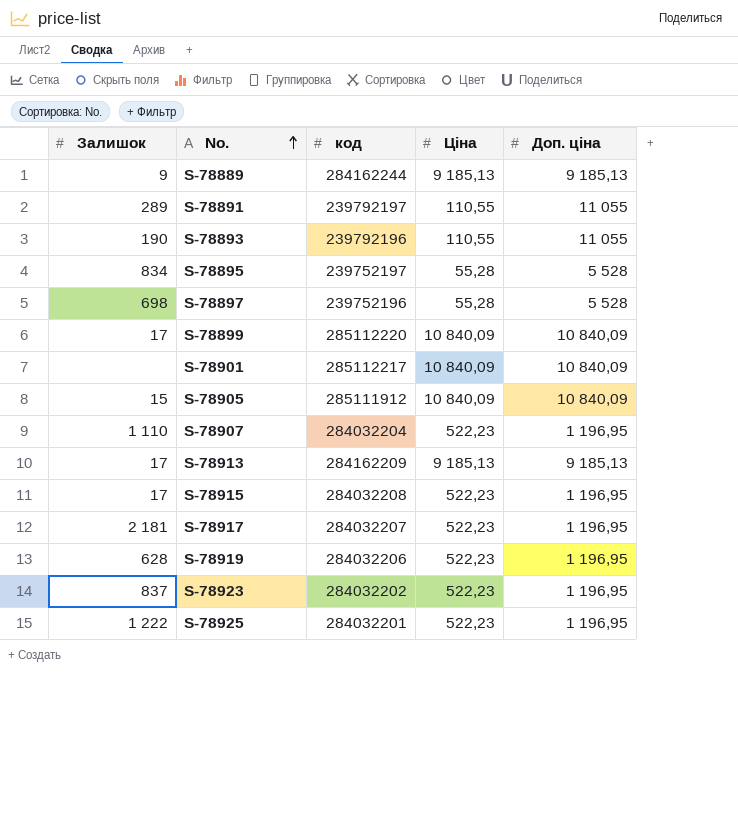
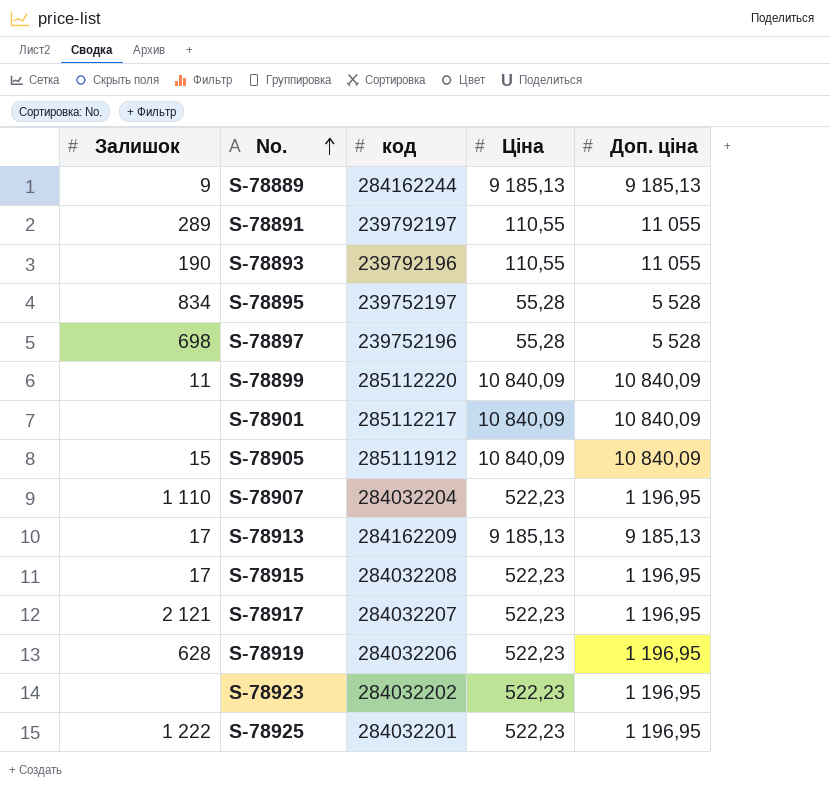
S-78899 | Залишок: 17 -> 11
S-78917 | Залишок: 2 181 -> 2 121
S-78923 | Залишок: 837 -> none

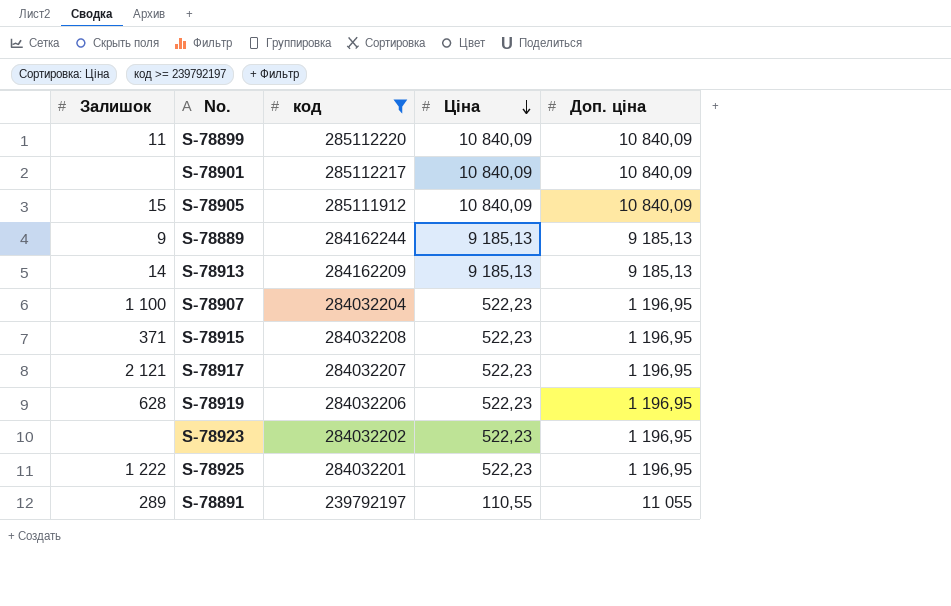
filter: none -> код >= 239792197
row order: No. ascending -> Ціна descending
S-78913 | Залишок: 17 -> 14
S-78907 | Залишок: 1 110 -> 1 100
S-78915 | Залишок: 17 -> 371

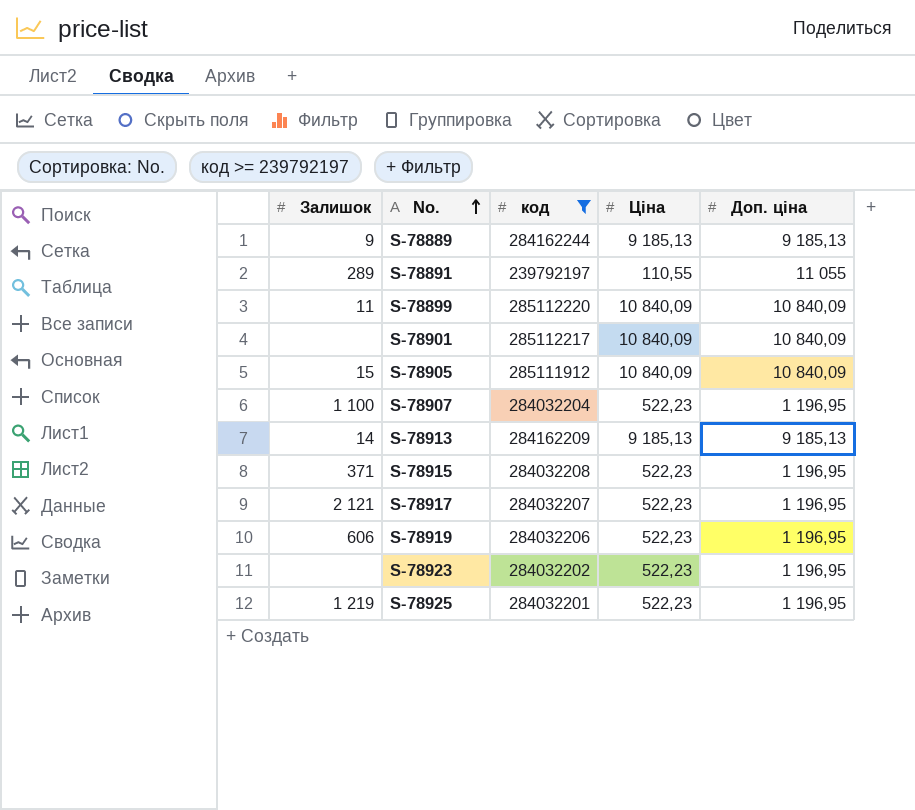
row order: Ціна descending -> No. ascending
S-78919 | Залишок: 628 -> 606
S-78925 | Залишок: 1 222 -> 1 219

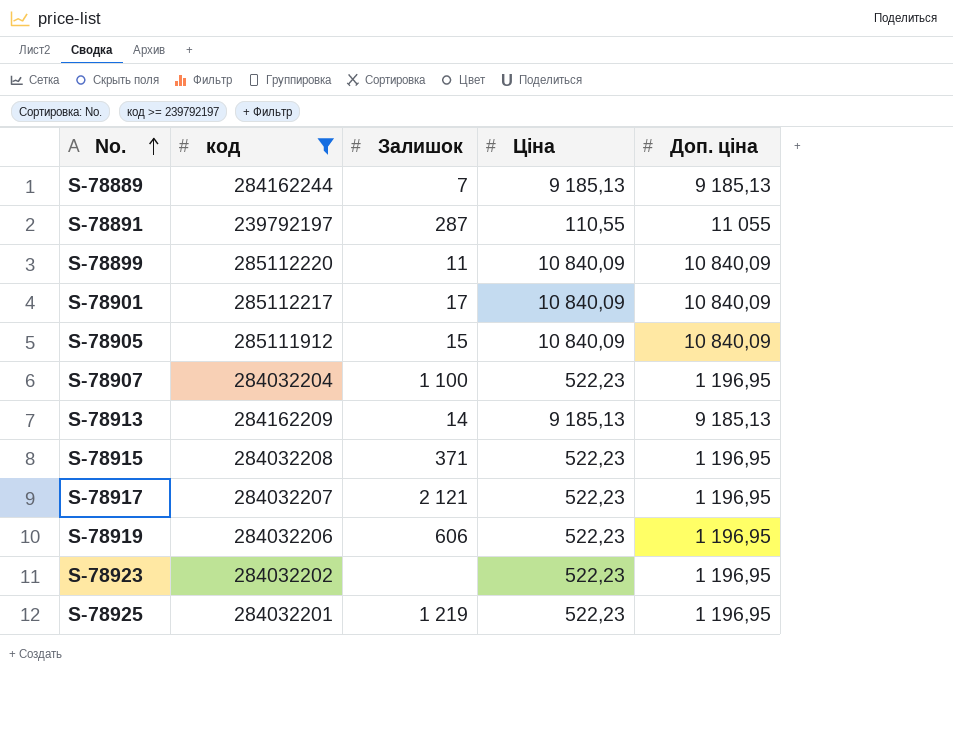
column Залишок | position: 1 -> 3
S-78889 | Залишок: 9 -> 7
S-78891 | Залишок: 289 -> 287
S-78901 | Залишок: none -> 17

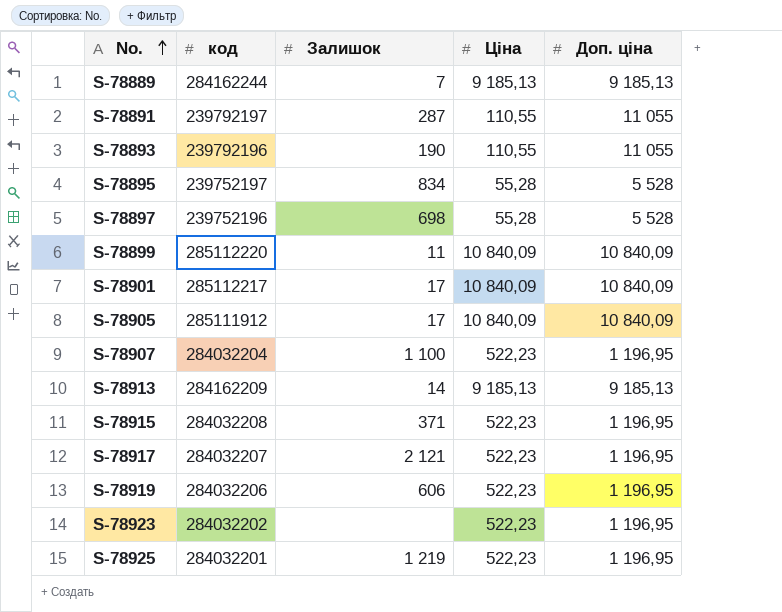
filter: код >= 239792197 -> none
S-78905 | Залишок: 15 -> 17

